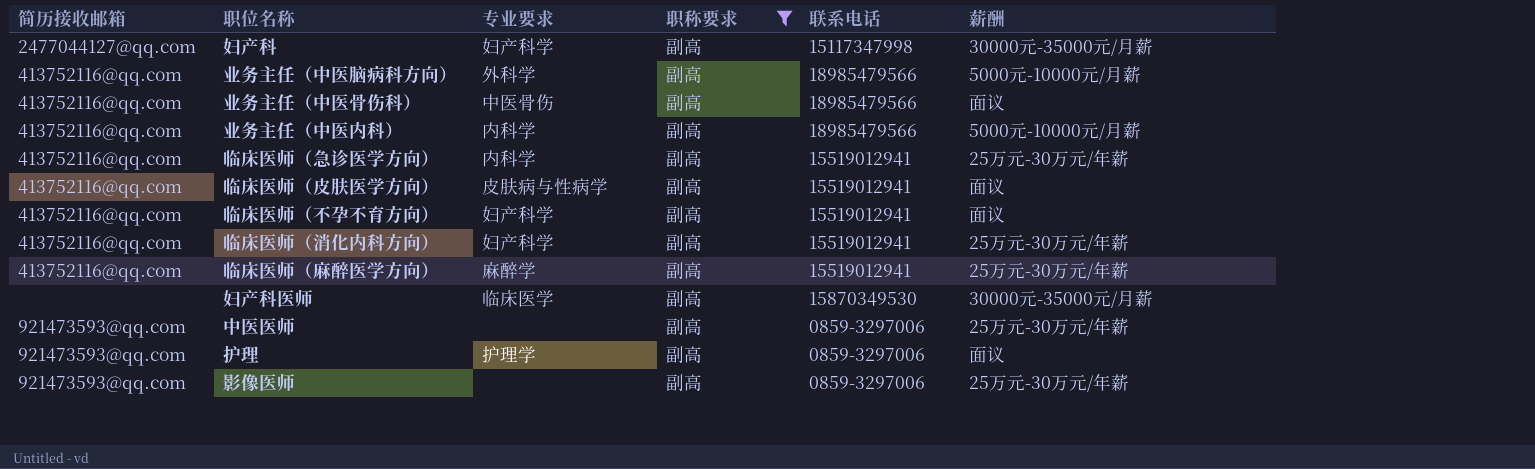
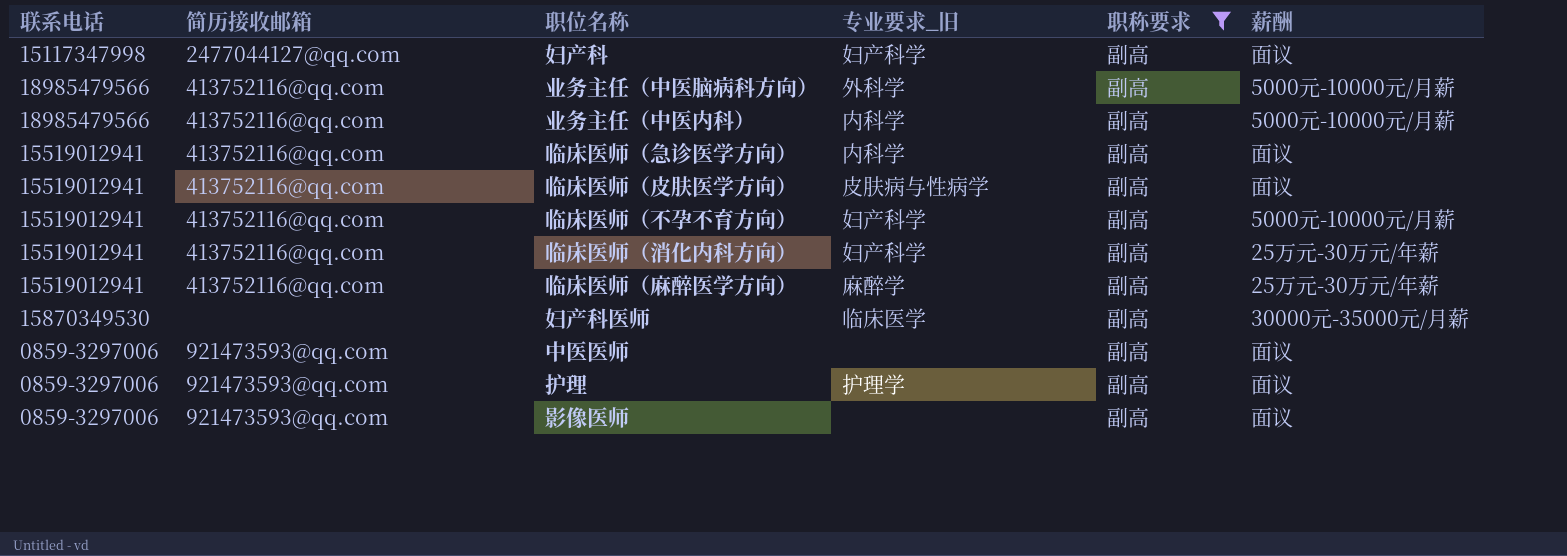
column 联系电话 | position: 5 -> 1
column name: 专业要求 -> 专业要求_旧
row 业务主任（中医骨伤科）: 413752116@qq.com | 中医骨伤 | 副高 | 18985479566 | 面议 -> none
妇产科 | 薪酬: 30000元-35000元/月薪 -> 面议
临床医师（急诊医学方向） | 薪酬: 25万元-30万元/年薪 -> 面议
临床医师（不孕不育方向） | 薪酬: 面议 -> 5000元-10000元/月薪
中医医师 | 薪酬: 25万元-30万元/年薪 -> 面议
影像医师 | 薪酬: 25万元-30万元/年薪 -> 面议

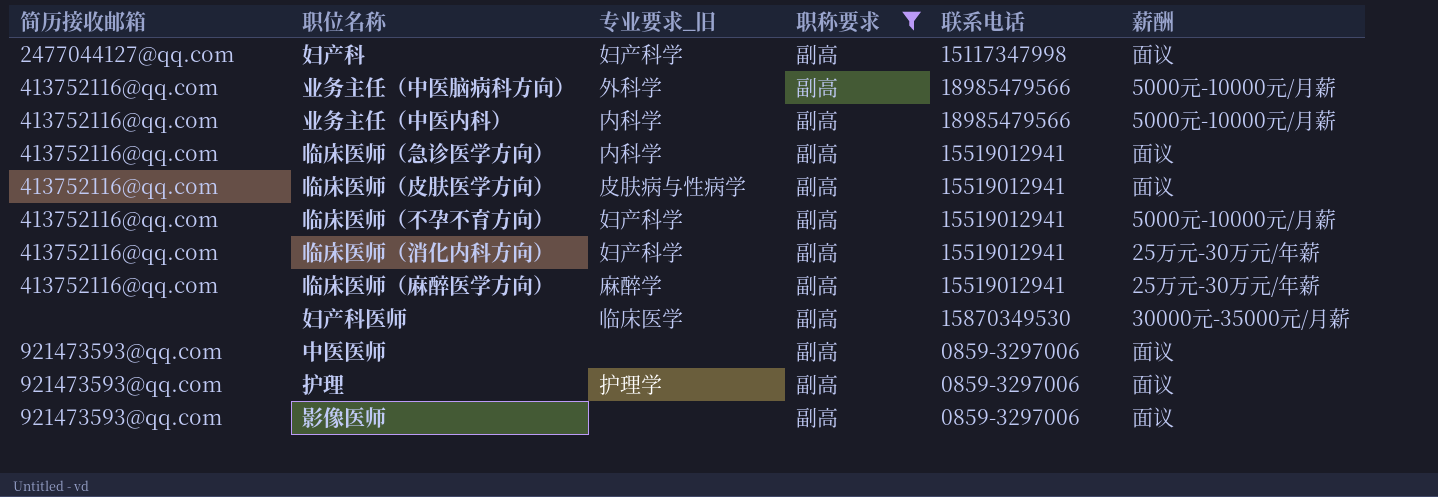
column 联系电话 | position: 1 -> 5

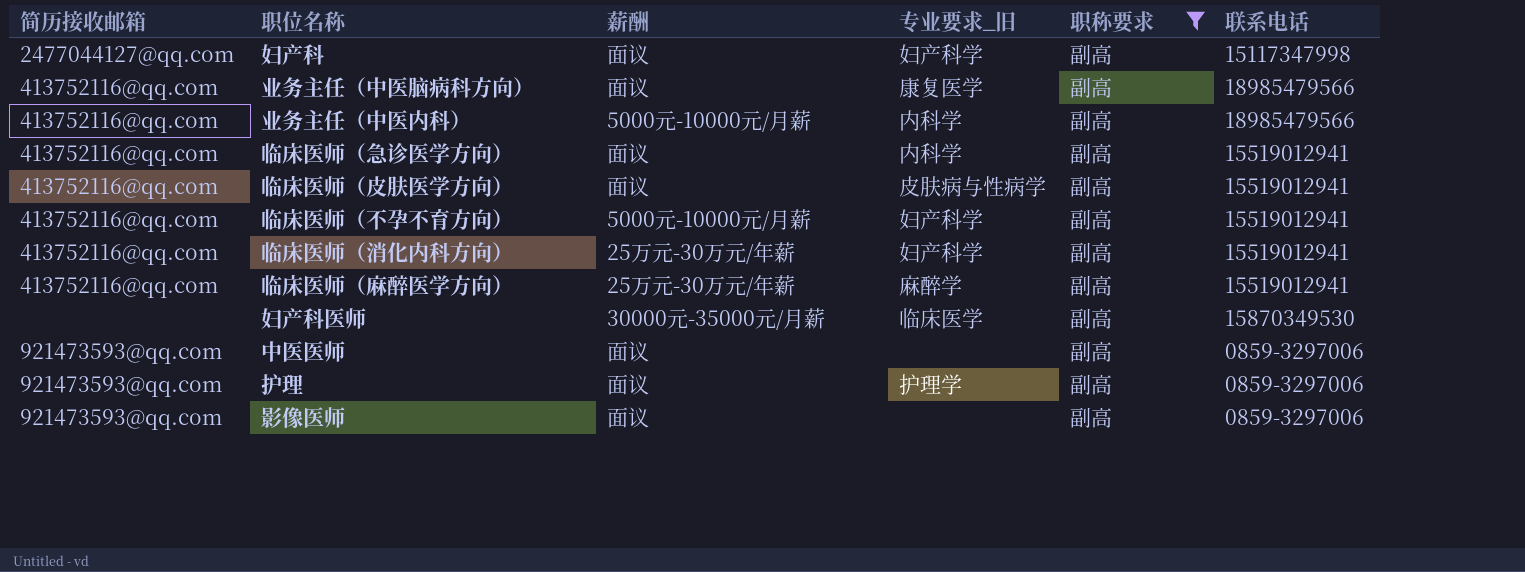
column 薪酬 | position: 6 -> 3
业务主任（中医脑病科方向） | 薪酬: 5000元-10000元/月薪 -> 面议
业务主任（中医脑病科方向） | 专业要求_旧: 外科学 -> 康复医学

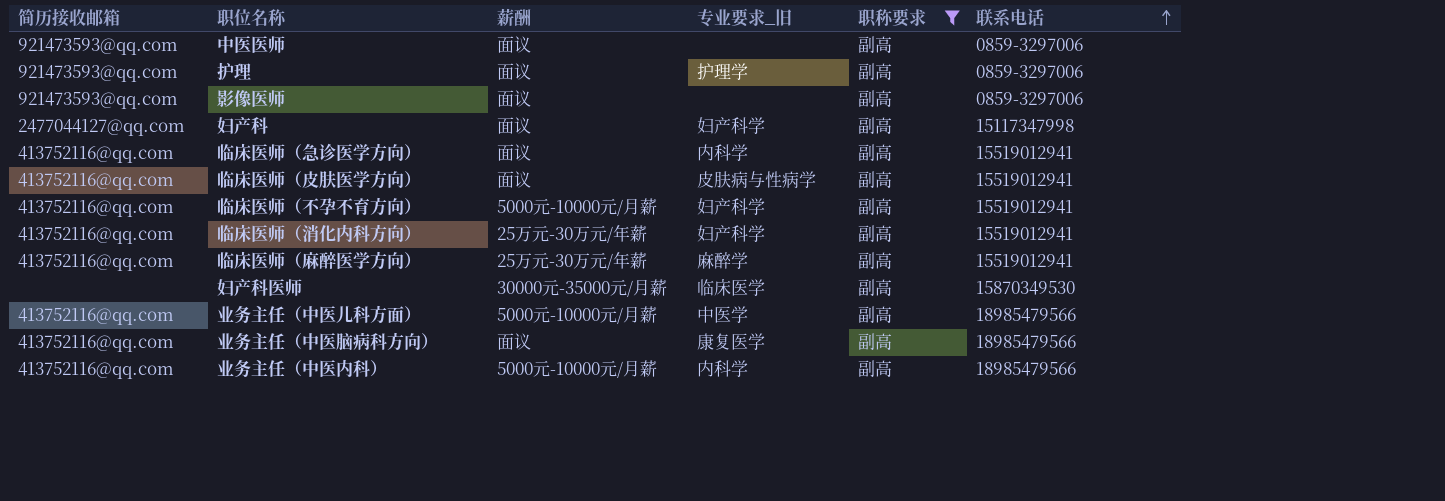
row order: none -> 联系电话 ascending
row 业务主任（中医儿科方面）: none -> 413752116@qq.com | 5000元-10000元/月薪 | 中医学 | 副高 | 18985479566

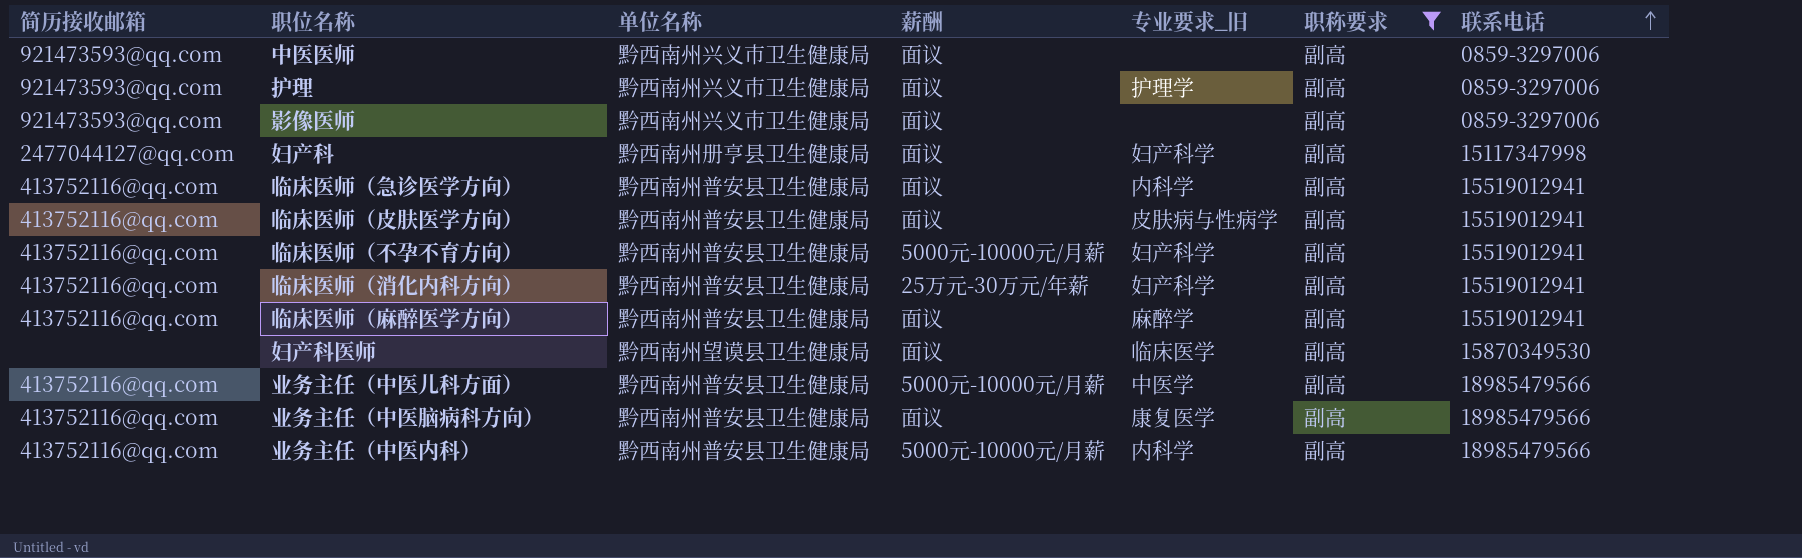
column 单位名称 | position: none -> 3
临床医师（麻醉医学方向） | 薪酬: 25万元-30万元/年薪 -> 面议
妇产科医师 | 薪酬: 30000元-35000元/月薪 -> 面议

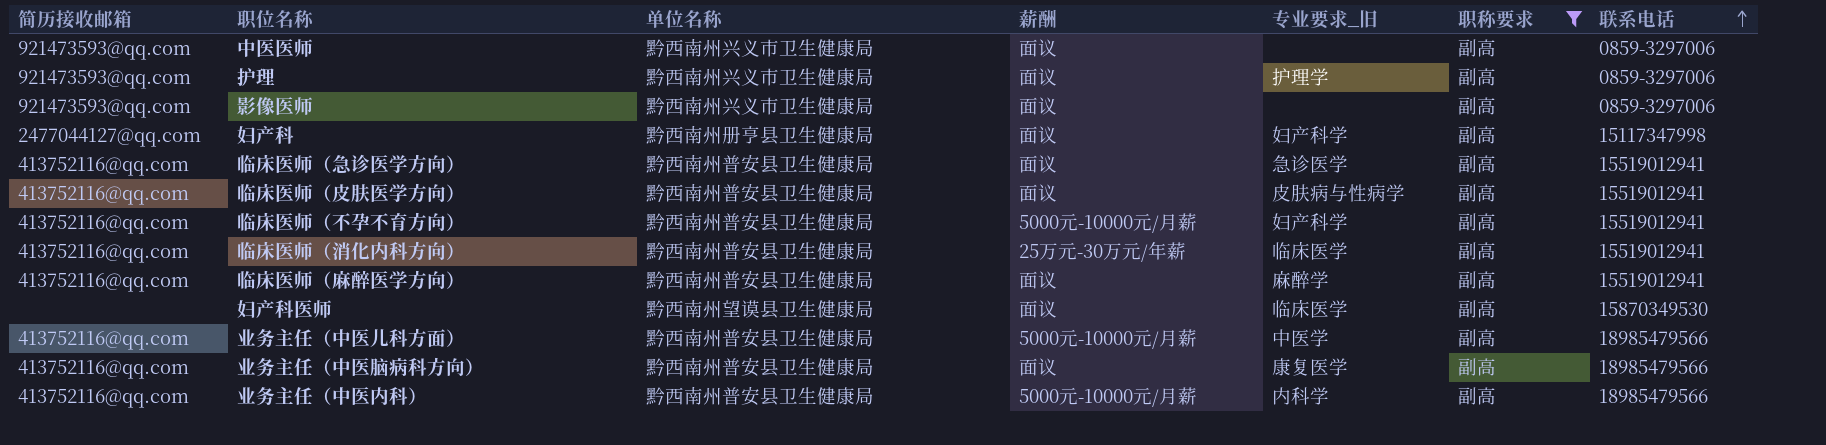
临床医师（急诊医学方向） | 专业要求_旧: 内科学 -> 急诊医学
临床医师（消化内科方向） | 专业要求_旧: 妇产科学 -> 临床医学

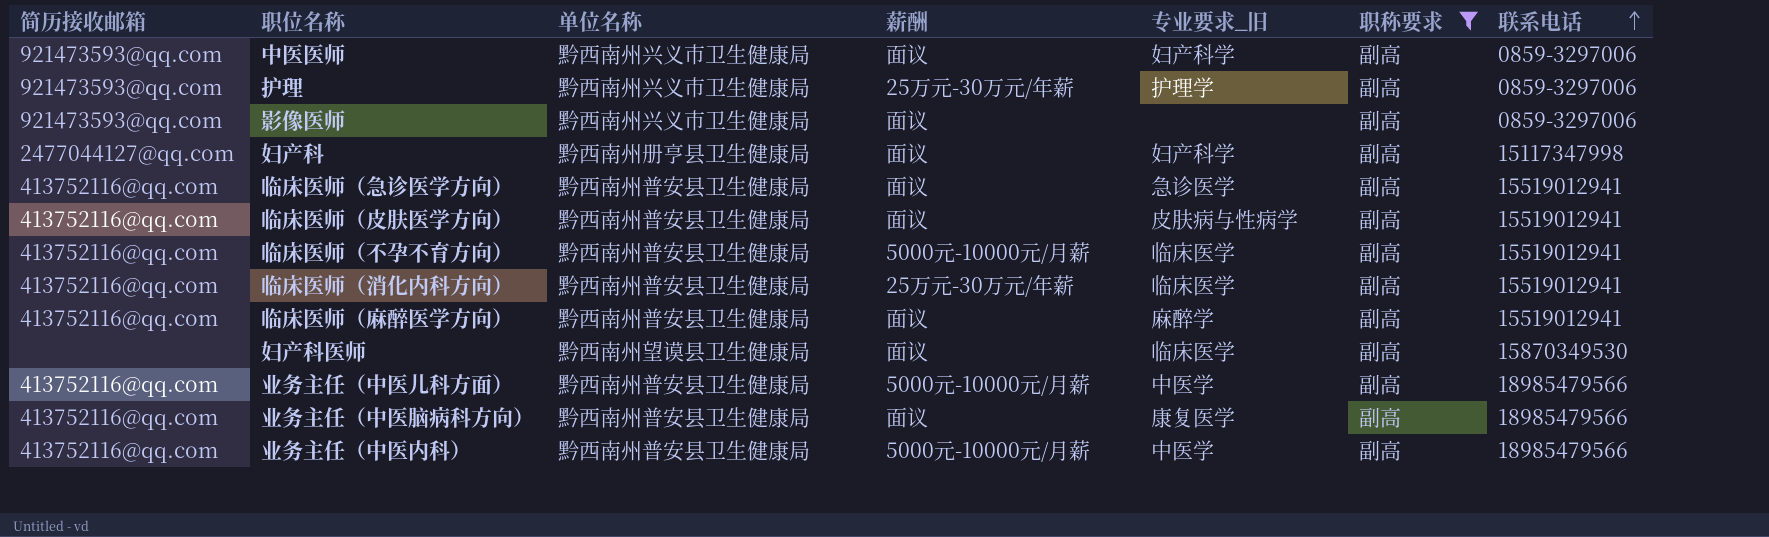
中医医师 | 专业要求_旧: none -> 妇产科学
护理 | 薪酬: 面议 -> 25万元-30万元/年薪
临床医师（不孕不育方向） | 专业要求_旧: 妇产科学 -> 临床医学
业务主任（中医内科） | 专业要求_旧: 内科学 -> 中医学

